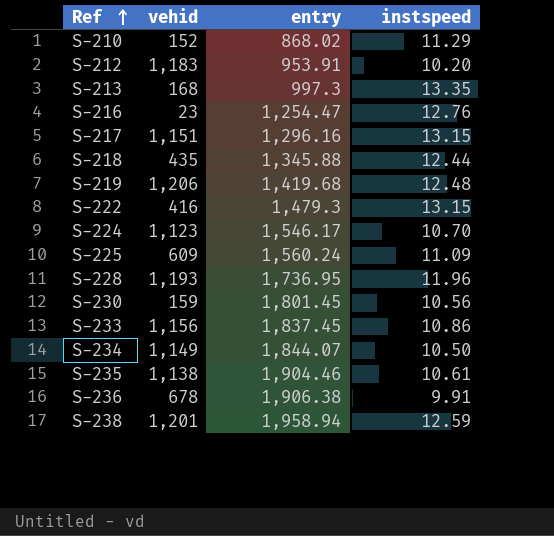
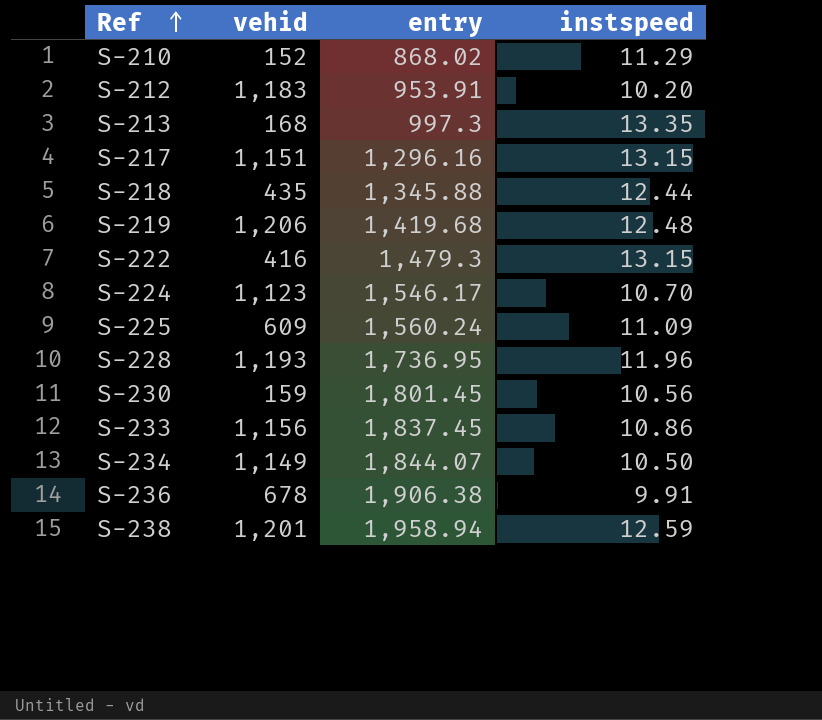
row S-216: 23 | 1,254.47 | 12.76 -> none
row S-235: 1,138 | 1,904.46 | 10.61 -> none

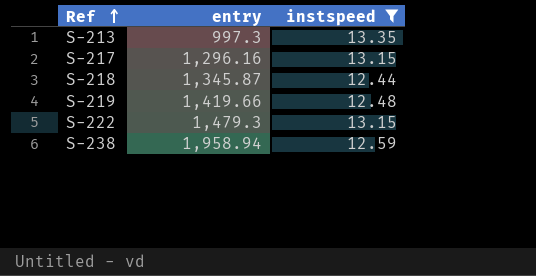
filter: none -> instspeed >= 12.44
column vehid | position: 2 -> none
S-218 | entry: 1,345.88 -> 1,345.87
S-219 | entry: 1,419.68 -> 1,419.66

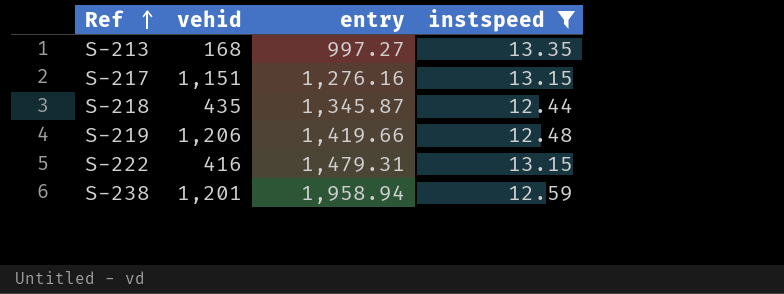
column vehid | position: none -> 2
S-213 | entry: 997.3 -> 997.27
S-217 | entry: 1,296.16 -> 1,276.16
S-222 | entry: 1,479.3 -> 1,479.31

